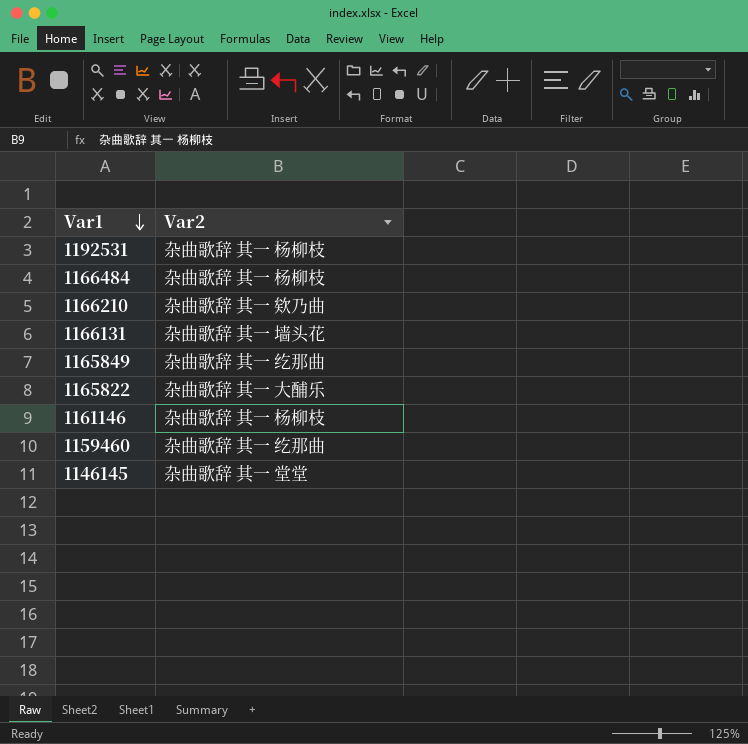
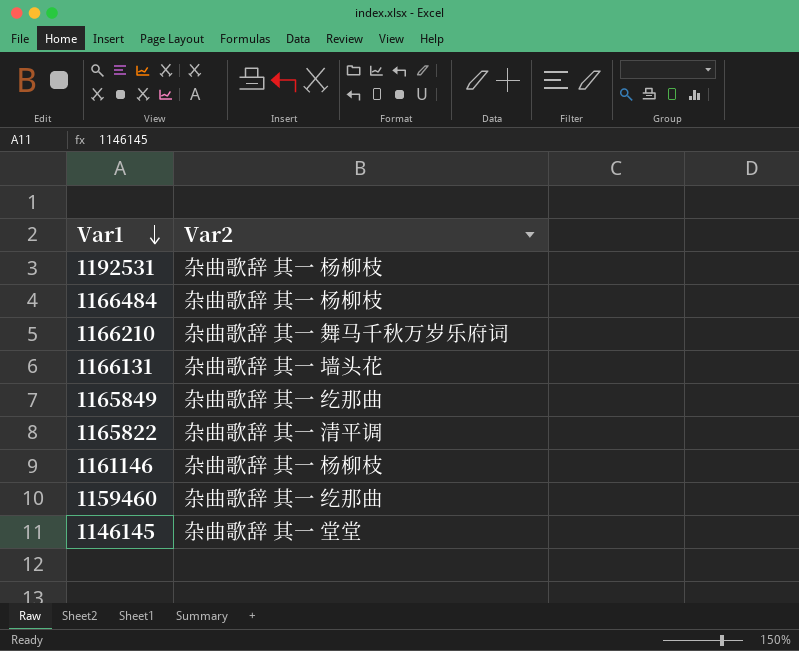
1166210 | Var2: 杂曲歌辞 其一 欸乃曲 -> 杂曲歌辞 其一 舞马千秋万岁乐府词
1165822 | Var2: 杂曲歌辞 其一 大酺乐 -> 杂曲歌辞 其一 清平调

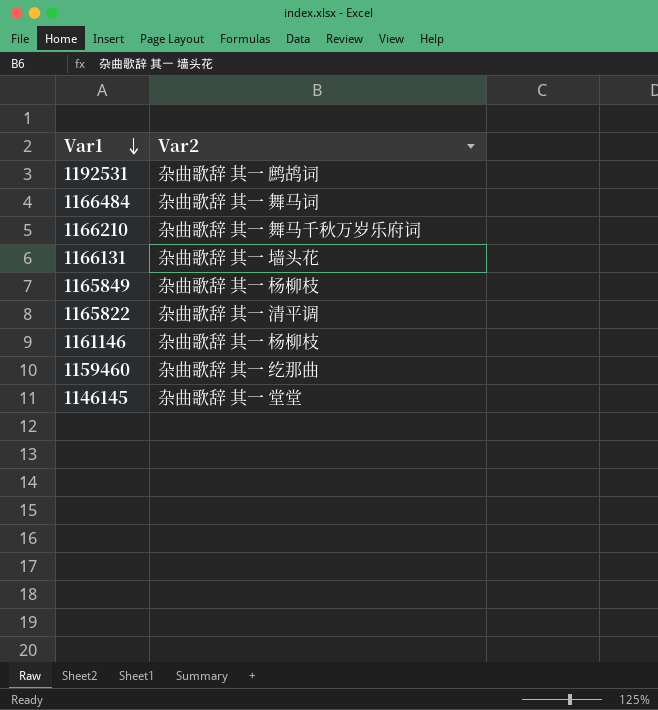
1192531 | Var2: 杂曲歌辞 其一 杨柳枝 -> 杂曲歌辞 其一 鹧鸪词
1166484 | Var2: 杂曲歌辞 其一 杨柳枝 -> 杂曲歌辞 其一 舞马词
1165849 | Var2: 杂曲歌辞 其一 纥那曲 -> 杂曲歌辞 其一 杨柳枝

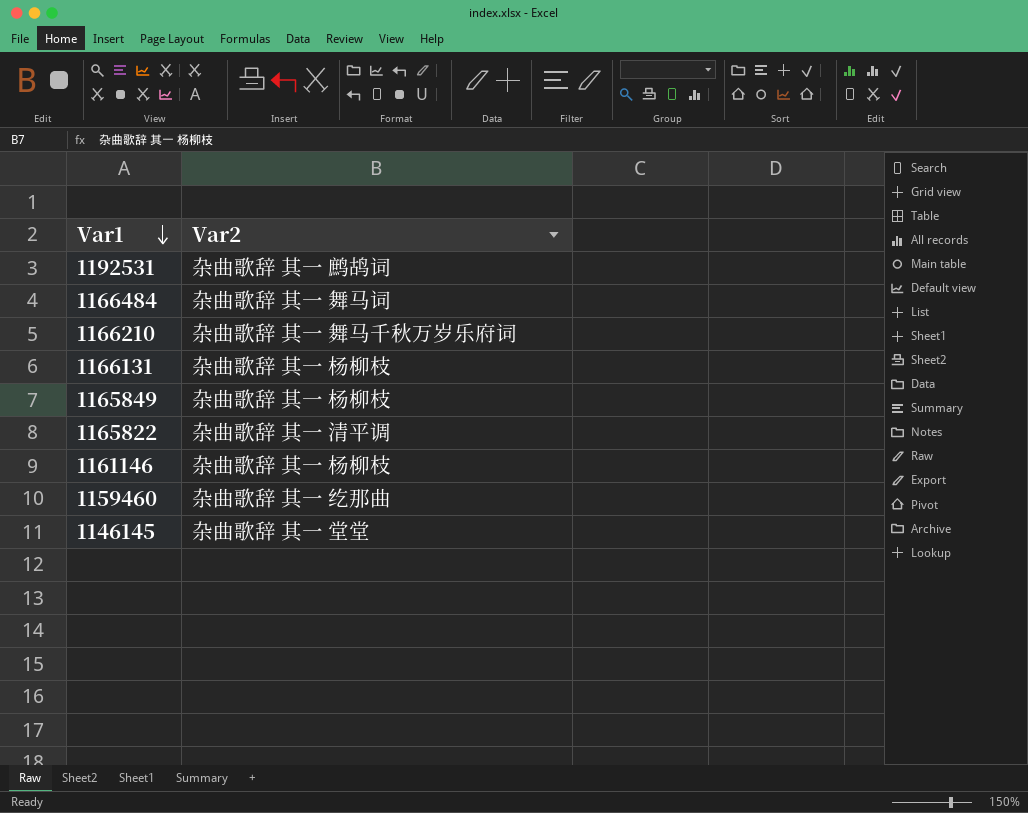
1166131 | Var2: 杂曲歌辞 其一 墙头花 -> 杂曲歌辞 其一 杨柳枝

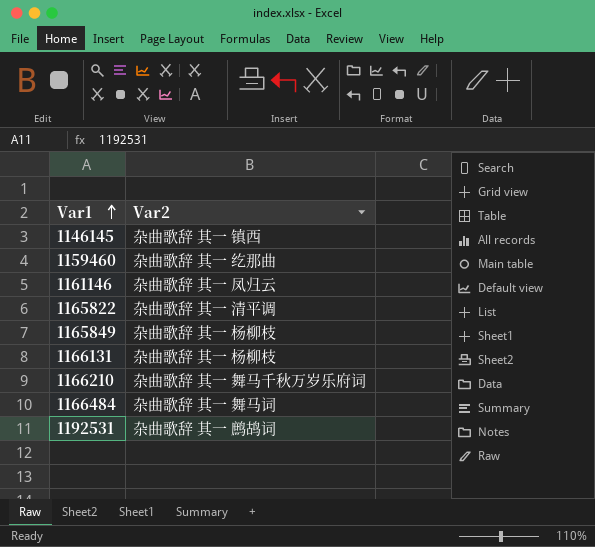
row order: Var1 descending -> Var1 ascending
1146145 | Var2: 杂曲歌辞 其一 堂堂 -> 杂曲歌辞 其一 镇西
1161146 | Var2: 杂曲歌辞 其一 杨柳枝 -> 杂曲歌辞 其一 凤归云

